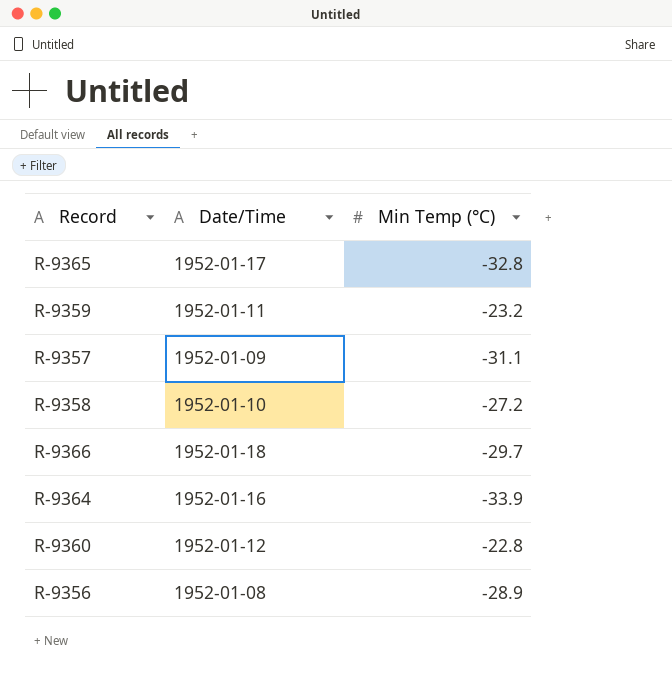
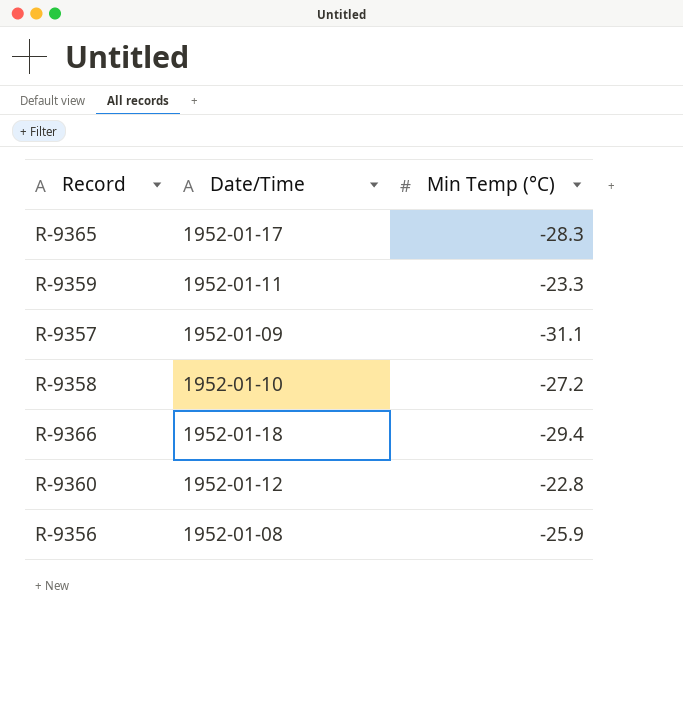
row R-9364: 1952-01-16 | -33.9 -> none
R-9365 | Min Temp (°C): -32.8 -> -28.3
R-9359 | Min Temp (°C): -23.2 -> -23.3
R-9366 | Min Temp (°C): -29.7 -> -29.4
R-9356 | Min Temp (°C): -28.9 -> -25.9

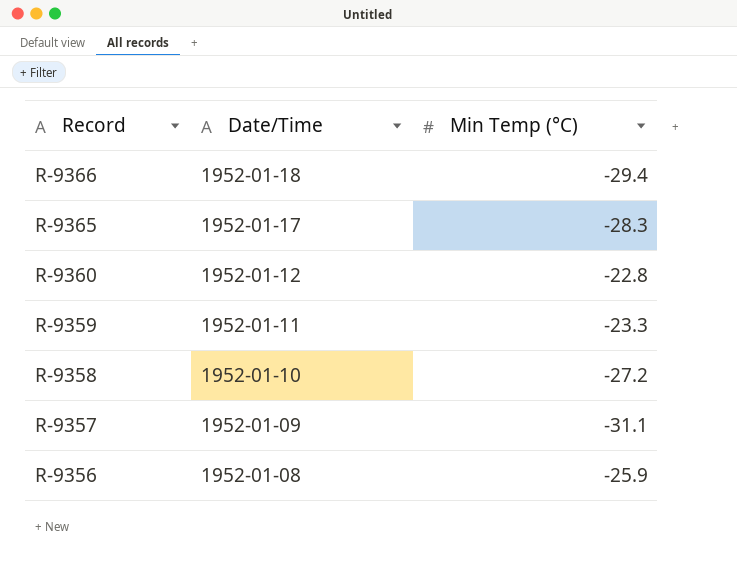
row order: none -> Record descending

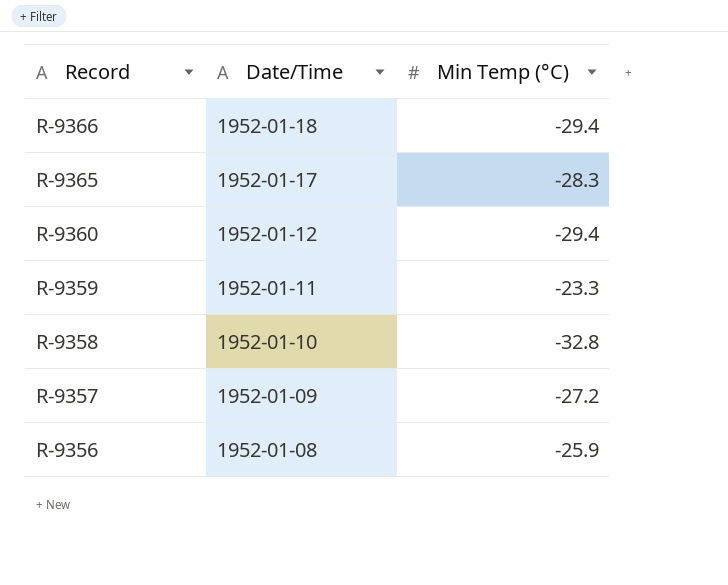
R-9360 | Min Temp (°C): -22.8 -> -29.4
R-9358 | Min Temp (°C): -27.2 -> -32.8
R-9357 | Min Temp (°C): -31.1 -> -27.2

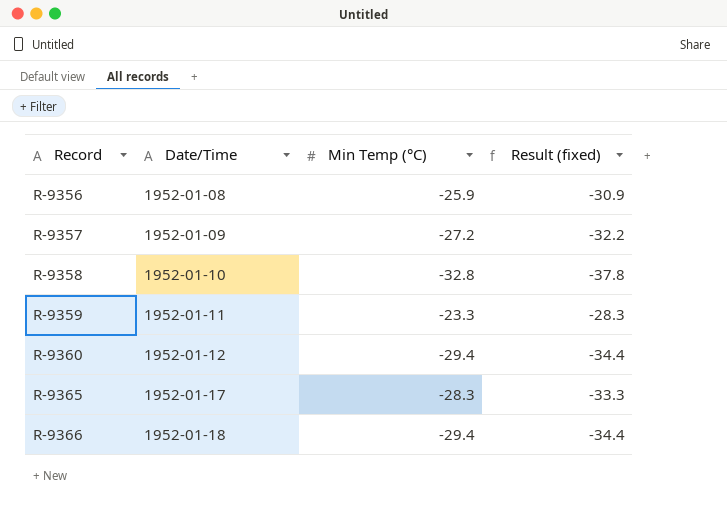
row order: Record descending -> Record ascending
column Result (fixed) | formula: none -> [Min Temp (°C)] - 5

